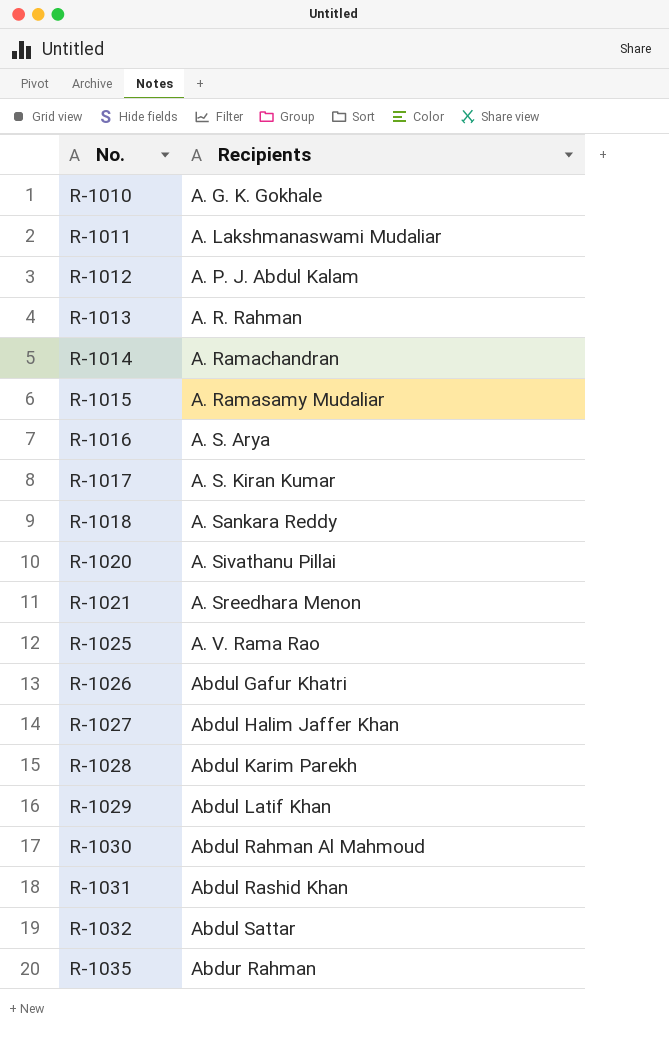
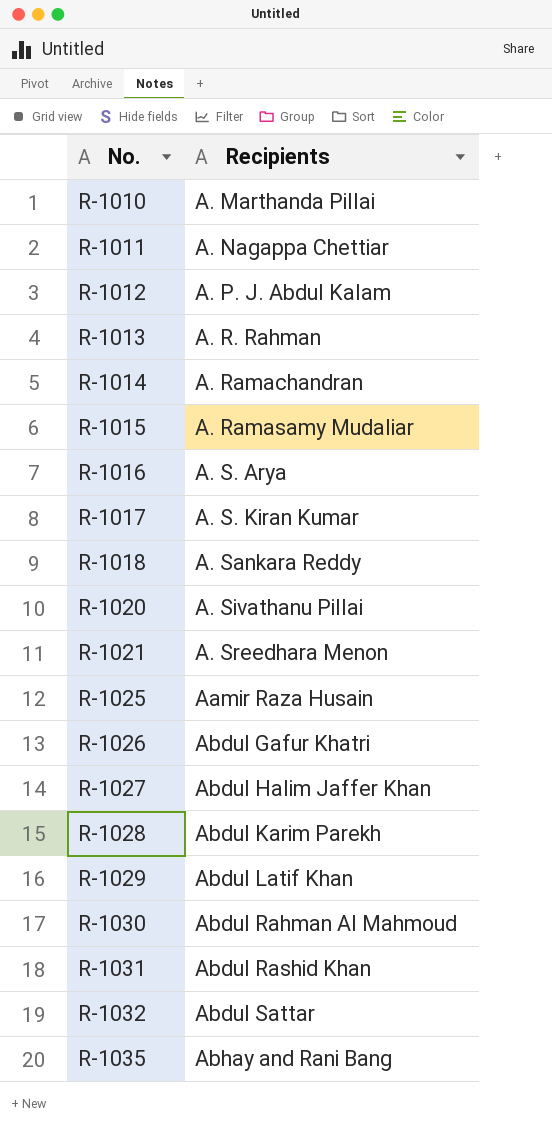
R-1010 | Recipients: A. G. K. Gokhale -> A. Marthanda Pillai
R-1011 | Recipients: A. Lakshmanaswami Mudaliar -> A. Nagappa Chettiar
R-1025 | Recipients: A. V. Rama Rao -> Aamir Raza Husain
R-1035 | Recipients: Abdur Rahman -> Abhay and Rani Bang

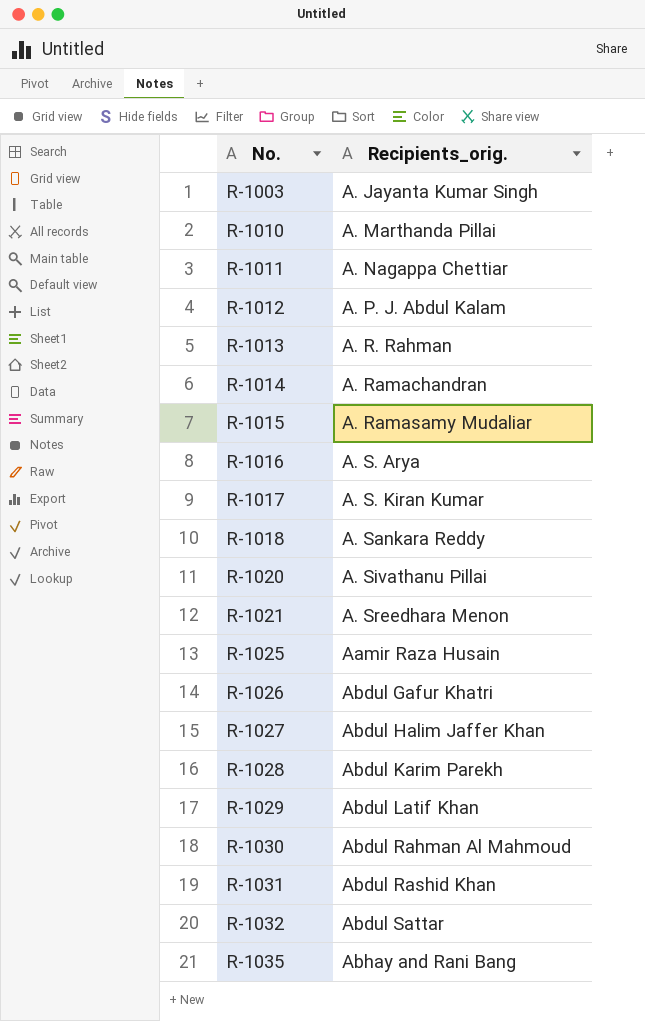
column name: Recipients -> Recipients_orig.
row R-1003: none -> A. Jayanta Kumar Singh

